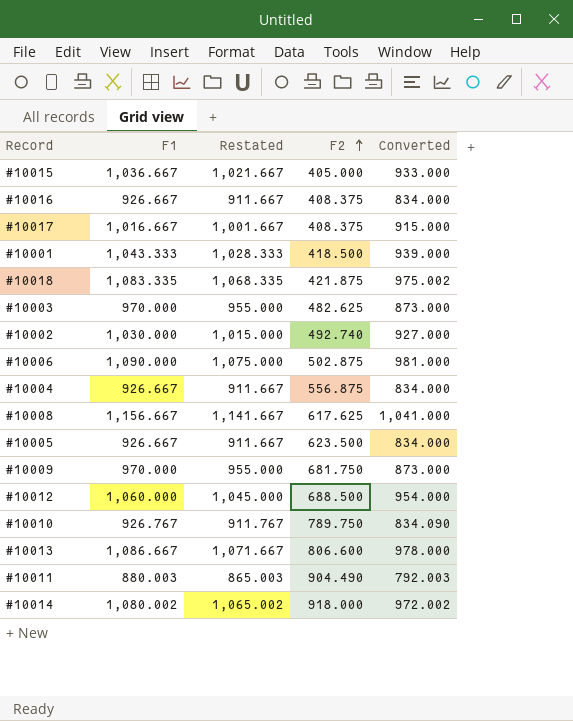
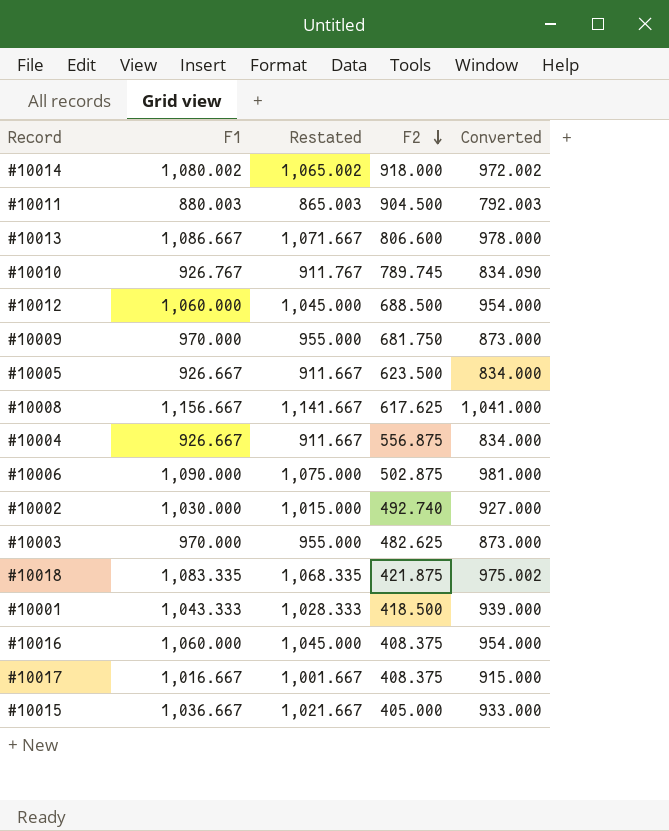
row order: F2 ascending -> F2 descending
#10011 | F2: 904.490 -> 904.500
#10010 | F2: 789.750 -> 789.745
#10016 | F1: 926.667 -> 1,060.000
#10016 | Restated: 911.667 -> 1,045.000
#10016 | Converted: 834.000 -> 954.000

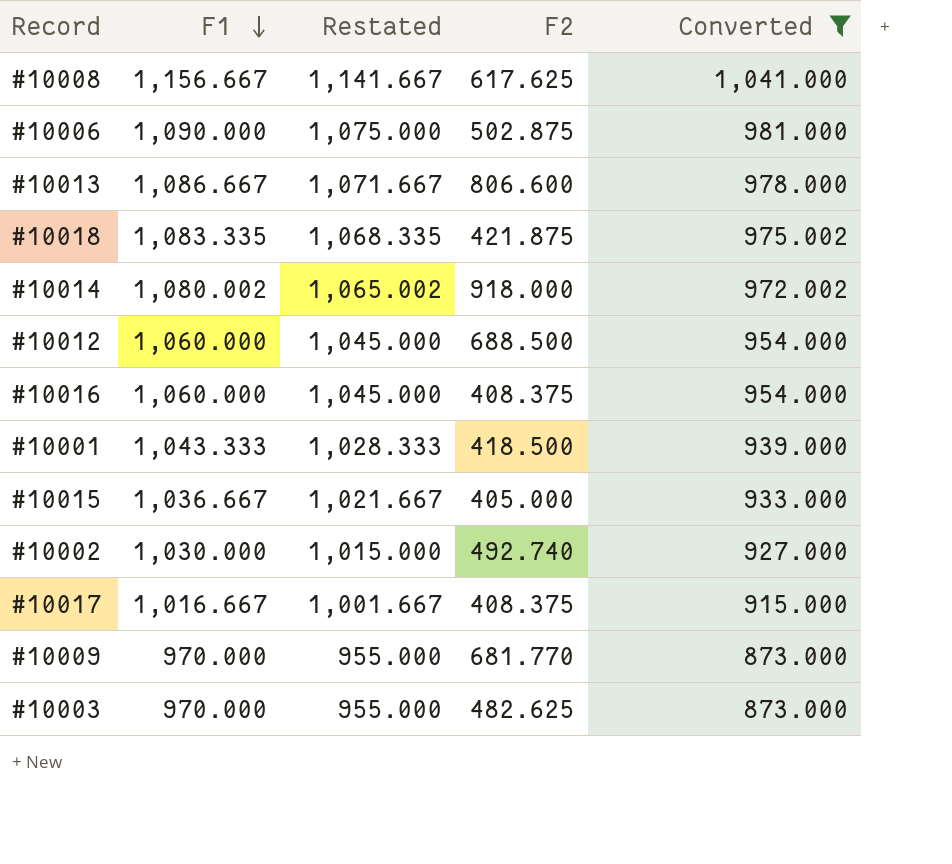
filter: none -> Converted >= 873.000
row order: F2 descending -> F1 descending
#10009 | F2: 681.750 -> 681.770

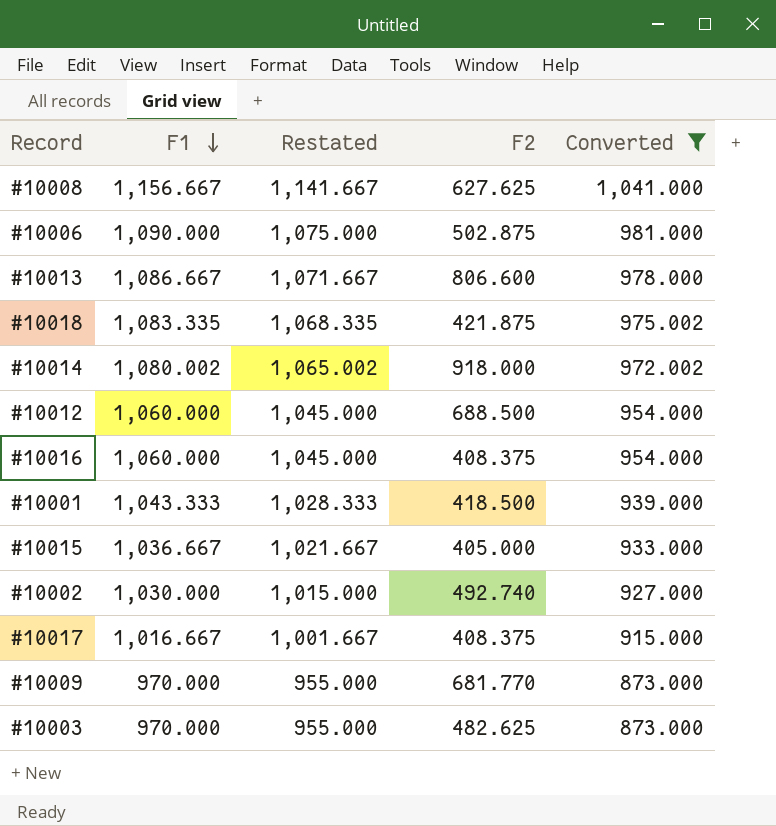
#10008 | F2: 617.625 -> 627.625

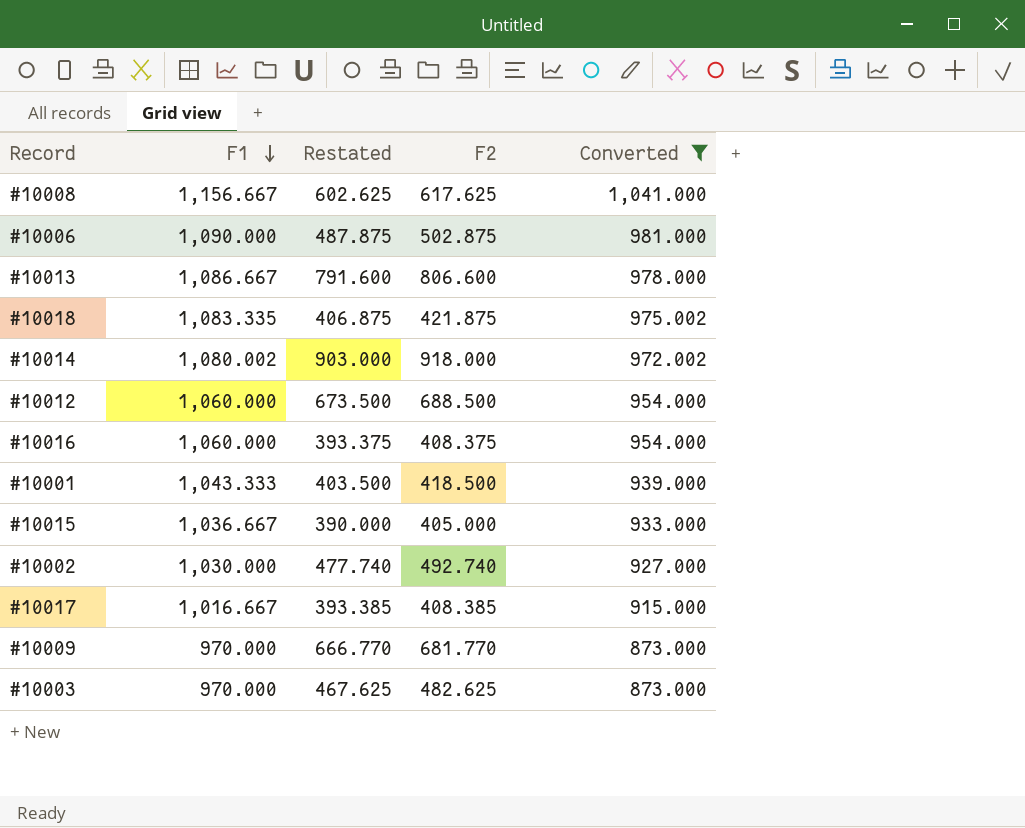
column Restated | formula: [F1] - 15 -> [F2] - 15
#10008 | F2: 627.625 -> 617.625
#10017 | F2: 408.375 -> 408.385

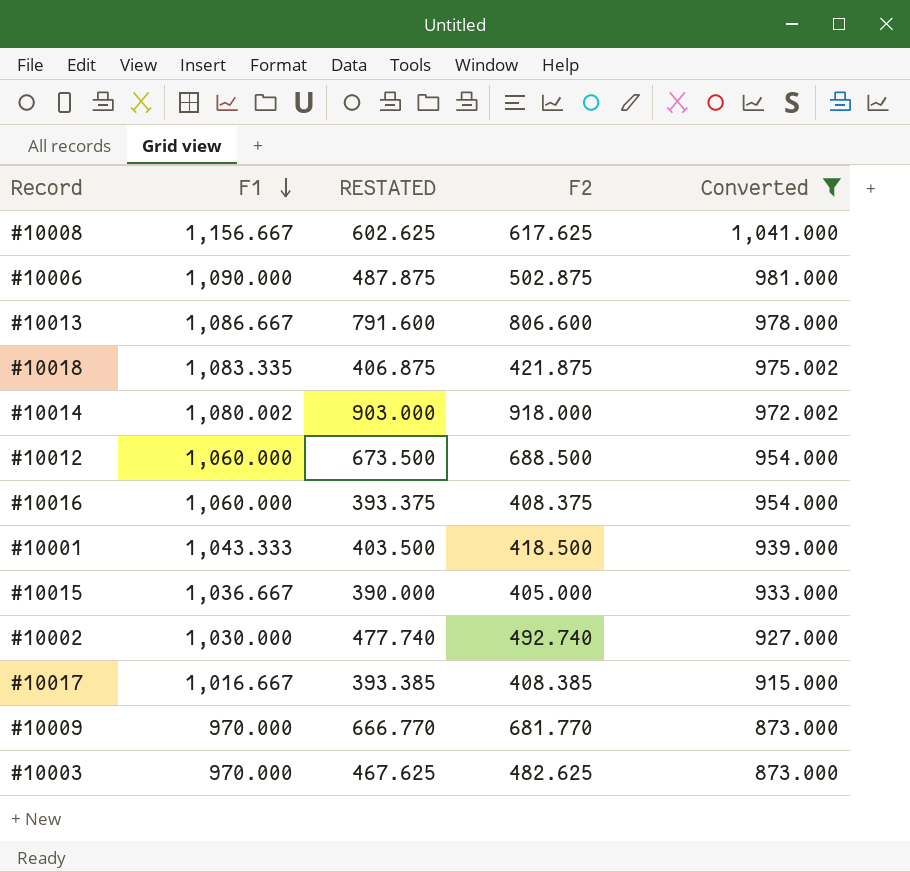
column name: Restated -> RESTATED

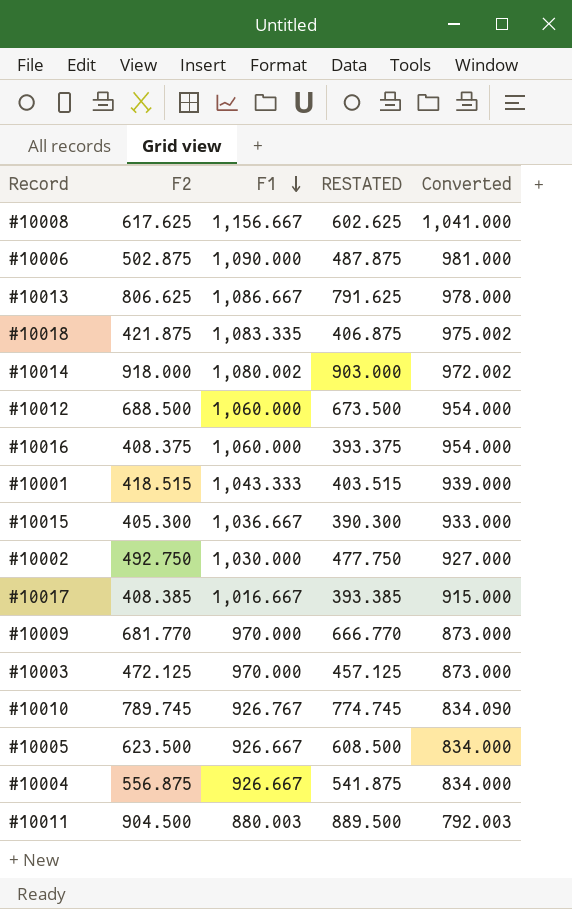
filter: Converted >= 873.000 -> none
column F2 | position: 4 -> 2
#10013 | F2: 806.600 -> 806.625
#10013 | RESTATED: 791.600 -> 791.625
#10001 | F2: 418.500 -> 418.515
#10001 | RESTATED: 403.500 -> 403.515
#10015 | F2: 405.000 -> 405.300
#10015 | RESTATED: 390.000 -> 390.300
#10002 | F2: 492.740 -> 492.750
#10002 | RESTATED: 477.740 -> 477.750
#10003 | F2: 482.625 -> 472.125
#10003 | RESTATED: 467.625 -> 457.125

